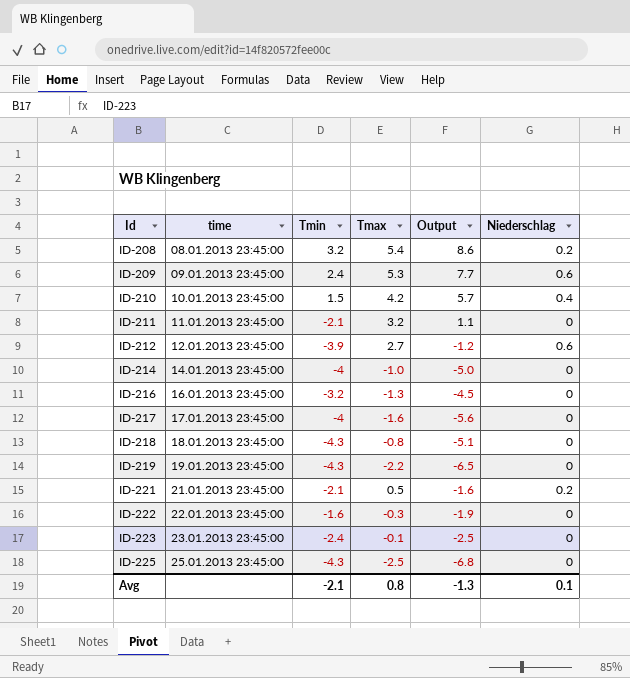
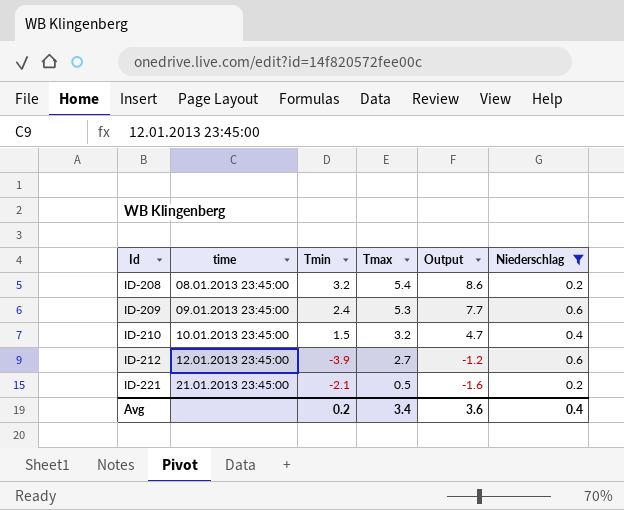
filter: none -> Niederschlag != 0
ID-210 | Tmax: 4.2 -> 3.2
ID-210 | Output: 5.7 -> 4.7
Avg | Tmin: -2.1 -> 0.2
Avg | Tmax: 0.8 -> 3.4
Avg | Output: -1.3 -> 3.6
Avg | Niederschlag: 0.1 -> 0.4

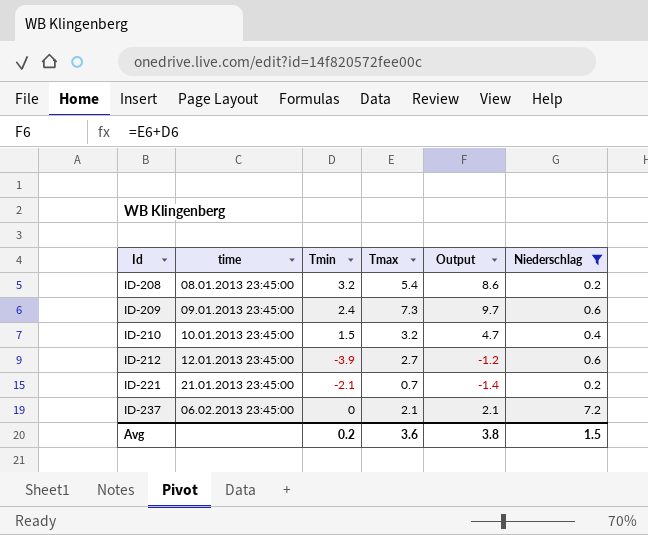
ID-209 | Tmax: 5.3 -> 7.3
ID-209 | Output: 7.7 -> 9.7
ID-221 | Tmax: 0.5 -> 0.7
ID-221 | Output: -1.6 -> -1.4
row ID-237: none -> 06.02.2013 23:45:00 | 0 | 2.1 | 2.1 | 7.2
Avg | Tmax: 3.4 -> 3.6
Avg | Output: 3.6 -> 3.8
Avg | Niederschlag: 0.4 -> 1.5

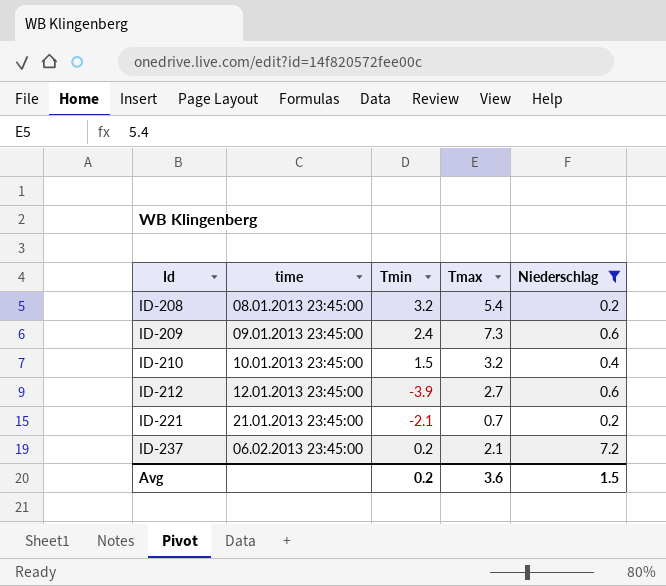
column Output | formula: [Tmin] + [Tmax] -> none
ID-237 | Tmin: 0 -> 0.2

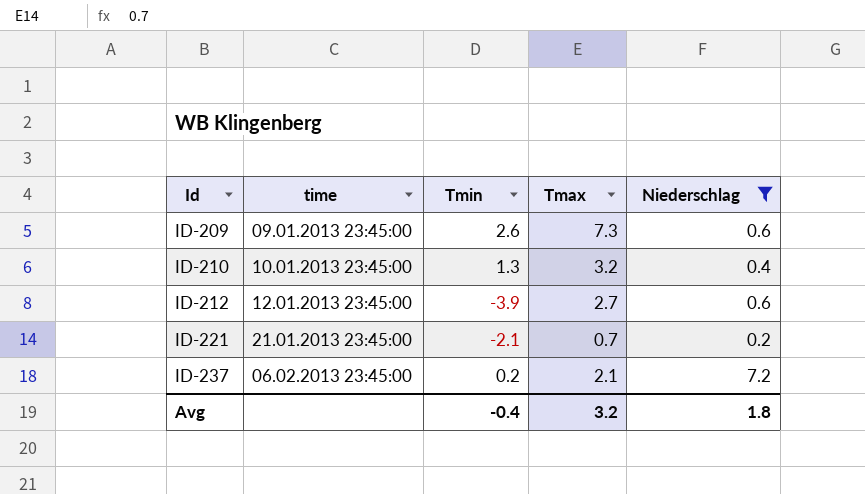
row ID-208: 08.01.2013 23:45:00 | 3.2 | 5.4 | 0.2 -> none
ID-209 | Tmin: 2.4 -> 2.6
ID-210 | Tmin: 1.5 -> 1.3
Avg | Tmin: 0.2 -> -0.4
Avg | Tmax: 3.6 -> 3.2
Avg | Niederschlag: 1.5 -> 1.8

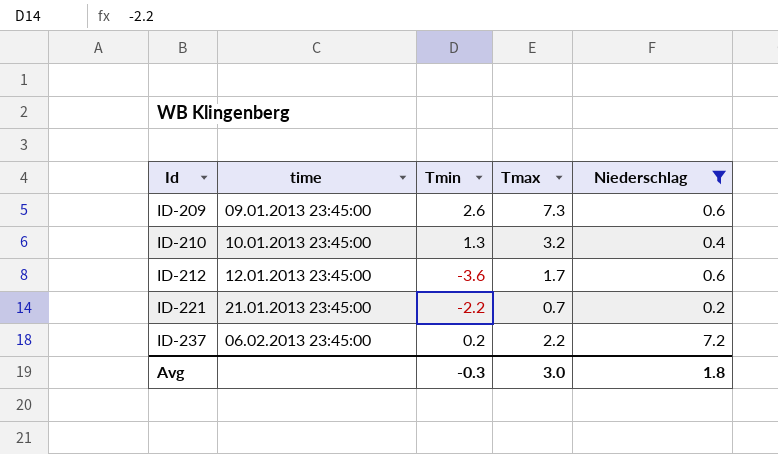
ID-212 | Tmin: -3.9 -> -3.6
ID-212 | Tmax: 2.7 -> 1.7
ID-221 | Tmin: -2.1 -> -2.2
ID-237 | Tmax: 2.1 -> 2.2
Avg | Tmin: -0.4 -> -0.3
Avg | Tmax: 3.2 -> 3.0

